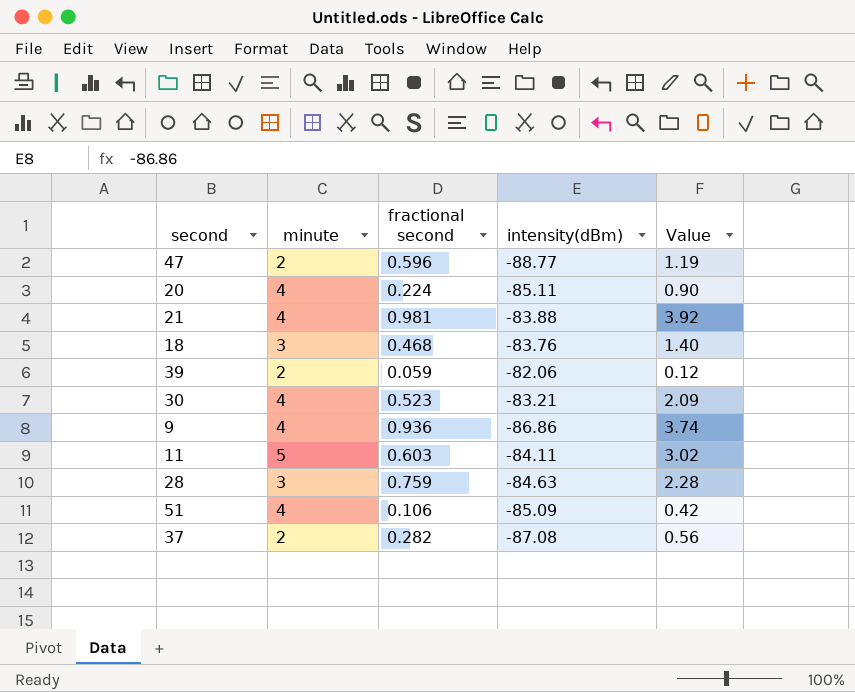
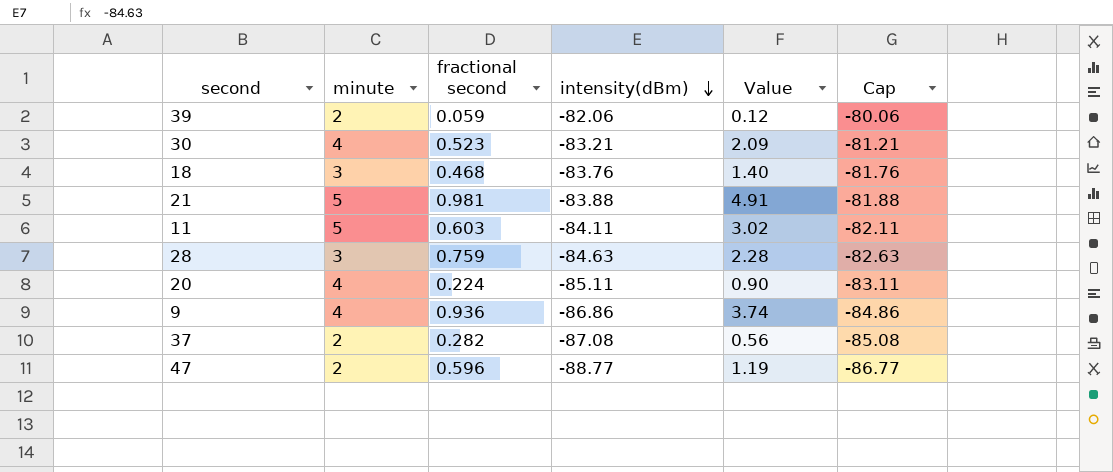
row order: none -> intensity(dBm) descending
column Cap | formula: none -> [intensity(dBm)] + 2
row 51: 4 | 0.106 | -85.09 | 0.42 -> none
21 | minute: 4 -> 5
21 | Value: 3.92 -> 4.91

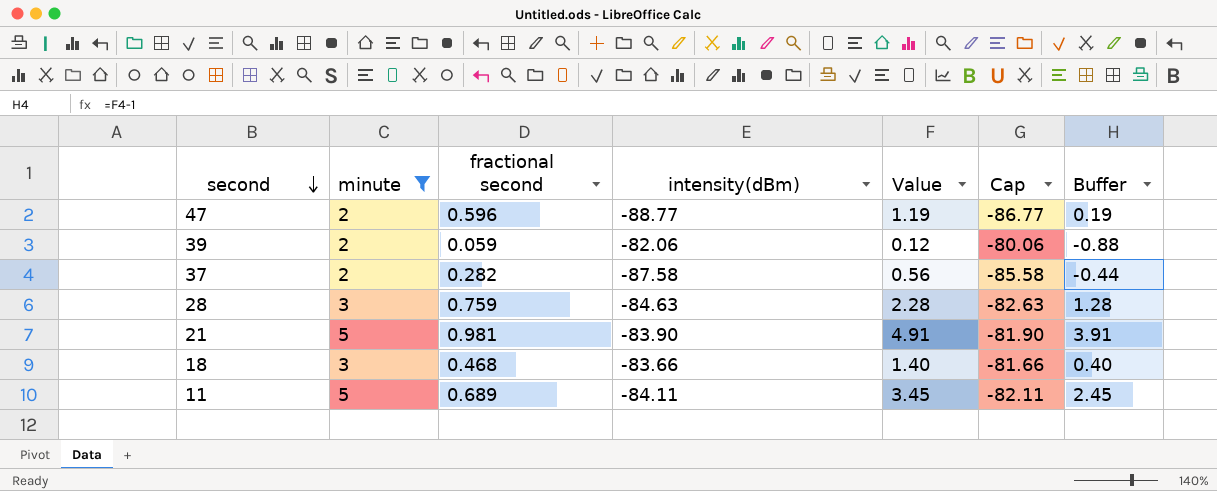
filter: none -> minute != 4
row order: intensity(dBm) descending -> second descending
column Buffer | formula: none -> [Value] - 1
37 | intensity(dBm): -87.08 -> -87.58
37 | Cap: -85.08 -> -85.58
21 | intensity(dBm): -83.88 -> -83.90
21 | Cap: -81.88 -> -81.90
18 | intensity(dBm): -83.76 -> -83.66
18 | Cap: -81.76 -> -81.66
11 | fractional second: 0.603 -> 0.689
11 | Value: 3.02 -> 3.45

